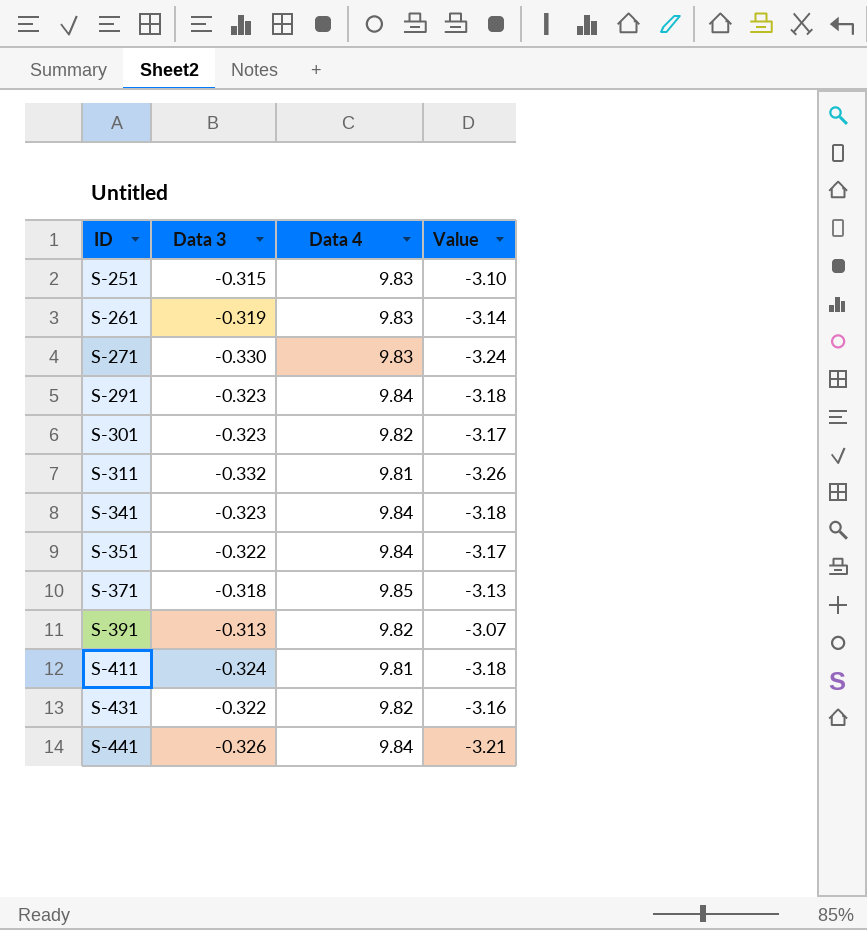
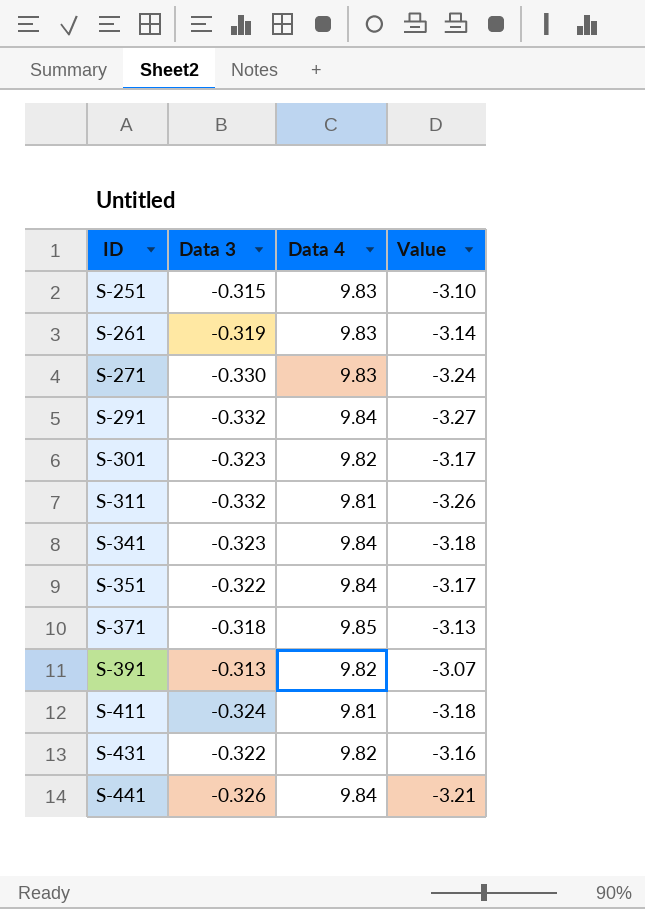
S-291 | Data 3: -0.323 -> -0.332
S-291 | Value: -3.18 -> -3.27

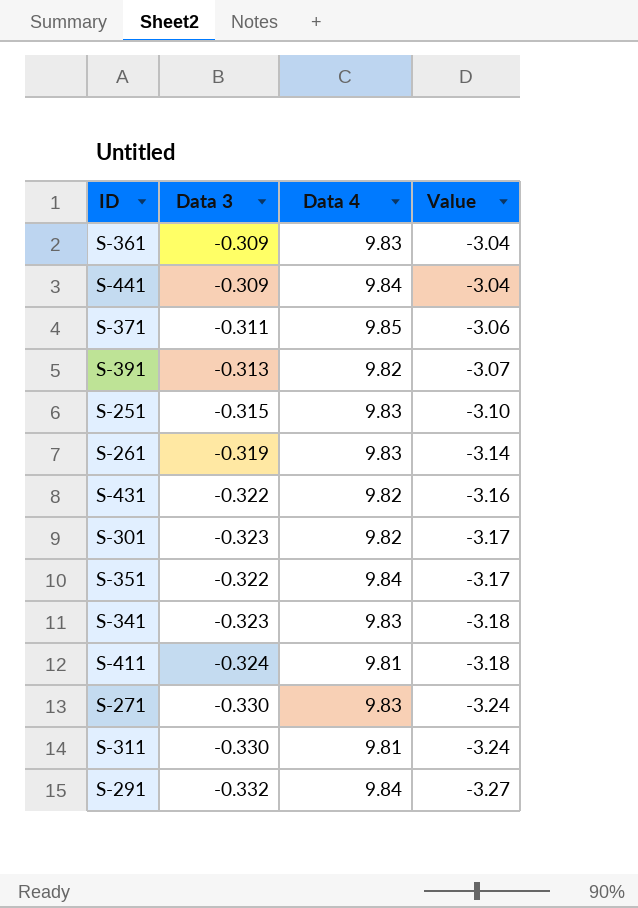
row order: ID ascending -> Value descending
row S-361: none -> -0.309 | 9.83 | -3.04
S-441 | Data 3: -0.326 -> -0.309
S-441 | Value: -3.21 -> -3.04
S-371 | Data 3: -0.318 -> -0.311
S-371 | Value: -3.13 -> -3.06
S-341 | Data 4: 9.84 -> 9.83
S-311 | Data 3: -0.332 -> -0.330
S-311 | Value: -3.26 -> -3.24

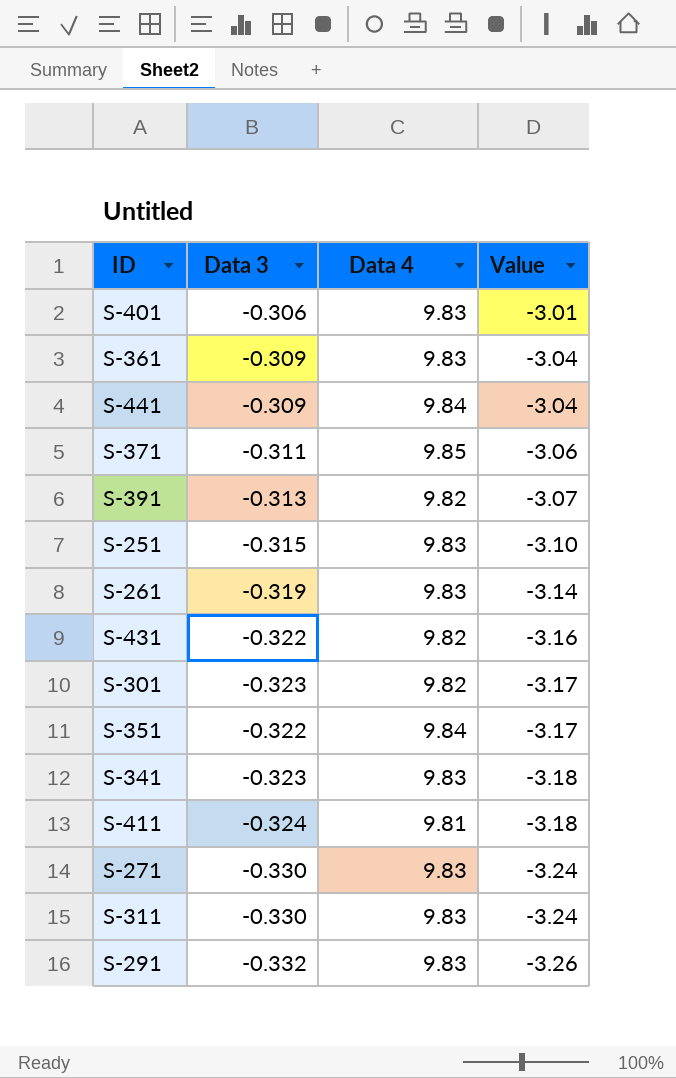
row S-401: none -> -0.306 | 9.83 | -3.01
S-311 | Data 4: 9.81 -> 9.83
S-291 | Data 4: 9.84 -> 9.83
S-291 | Value: -3.27 -> -3.26

